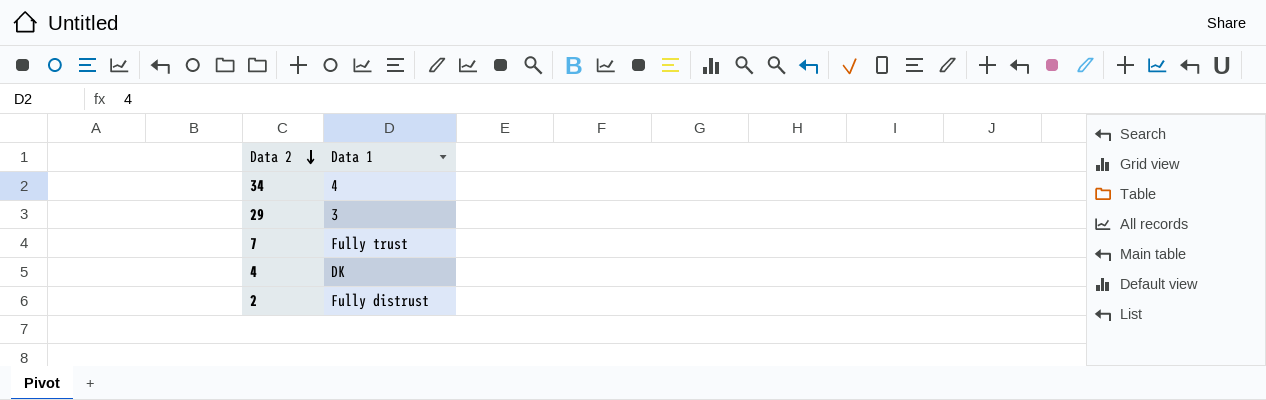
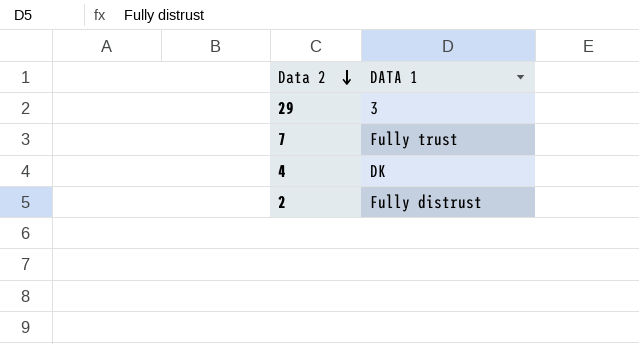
column name: Data 1 -> DATA 1
row 34: 4 -> none

